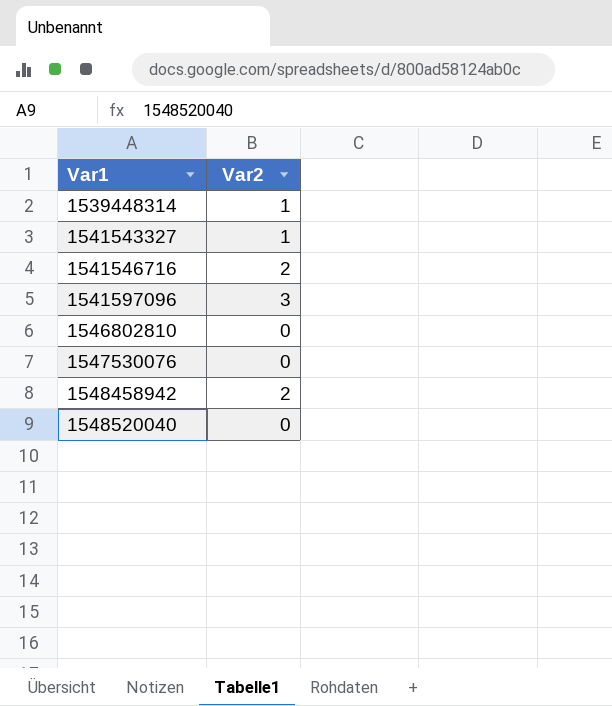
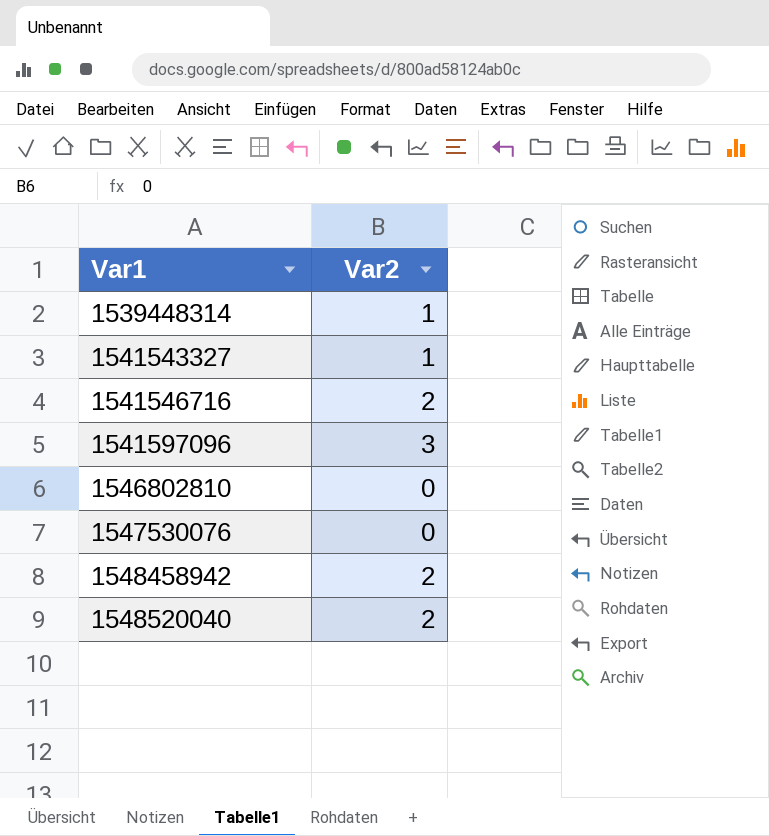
1548520040 | Var2: 0 -> 2

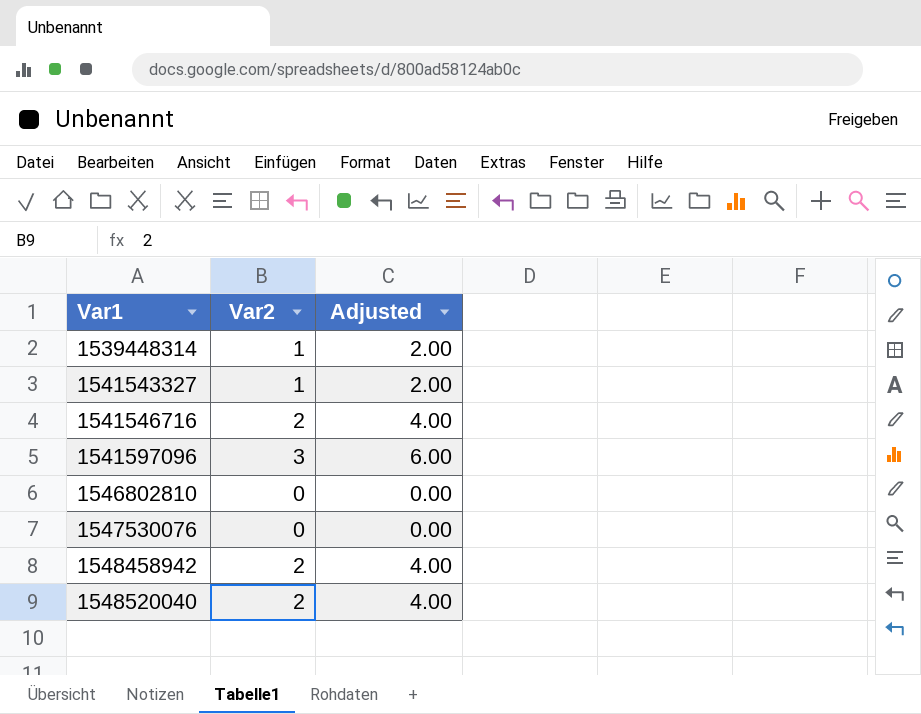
column Adjusted | formula: none -> [Var2] * 2

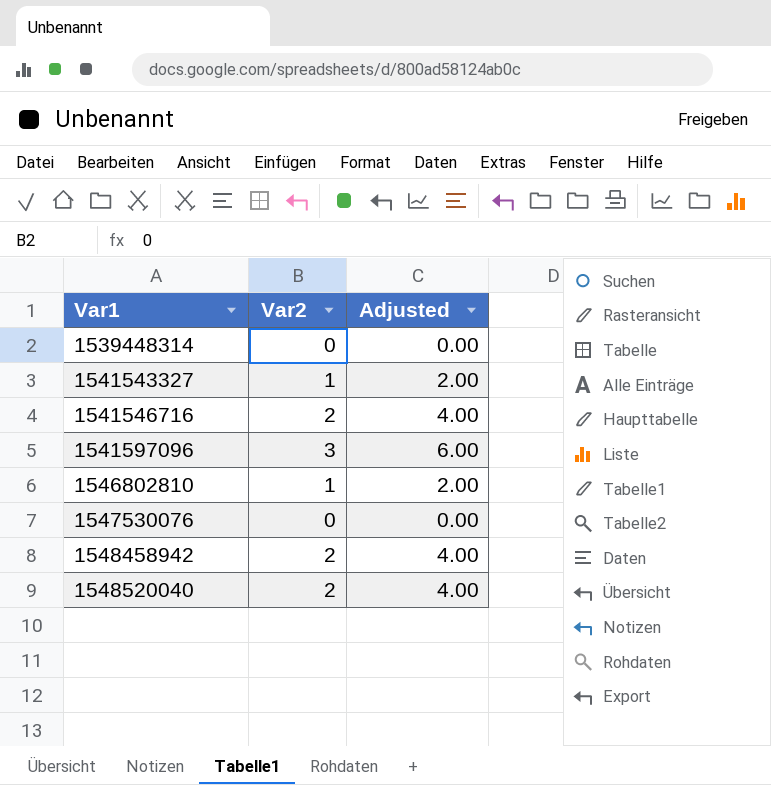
1539448314 | Var2: 1 -> 0
1539448314 | Adjusted: 2.00 -> 0.00
1546802810 | Var2: 0 -> 1
1546802810 | Adjusted: 0.00 -> 2.00

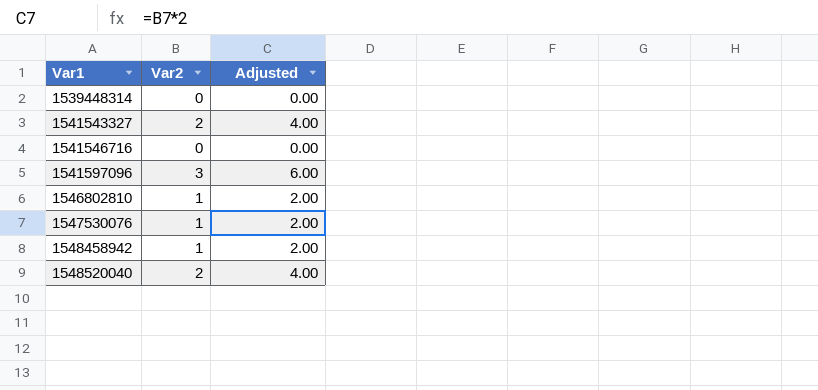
1541543327 | Var2: 1 -> 2
1541543327 | Adjusted: 2.00 -> 4.00
1541546716 | Var2: 2 -> 0
1541546716 | Adjusted: 4.00 -> 0.00
1547530076 | Var2: 0 -> 1
1547530076 | Adjusted: 0.00 -> 2.00
1548458942 | Var2: 2 -> 1
1548458942 | Adjusted: 4.00 -> 2.00

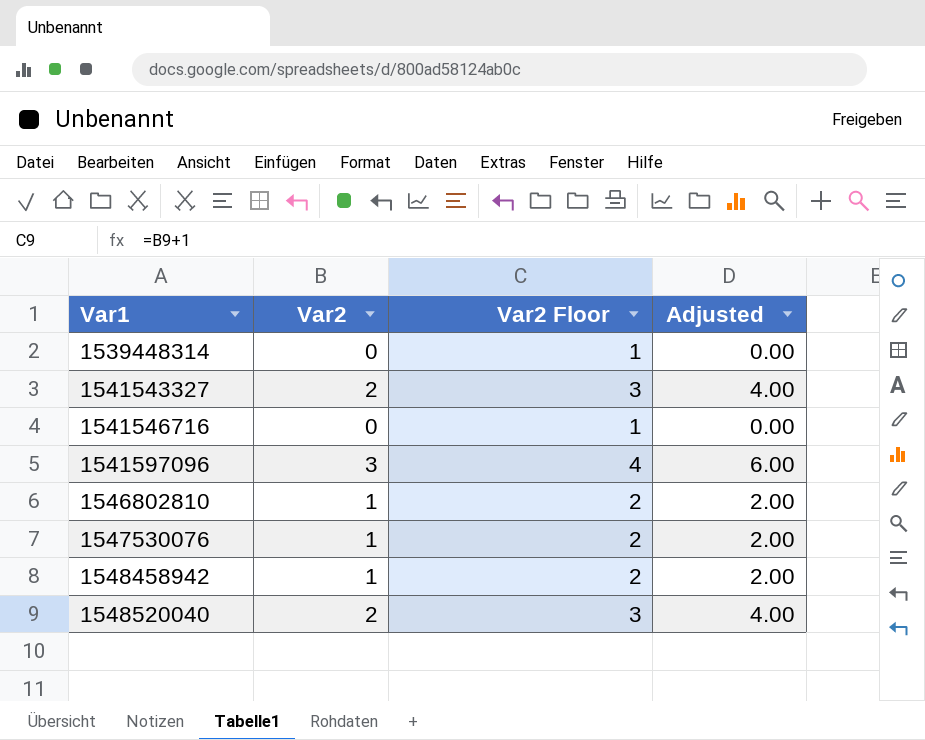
column Var2 Floor | formula: none -> [Var2] + 1

